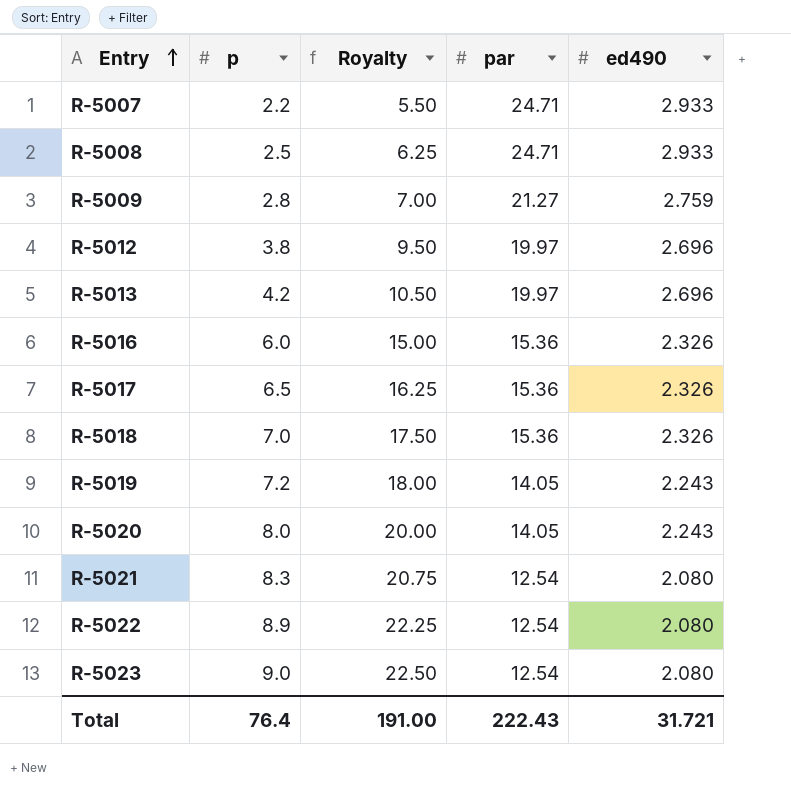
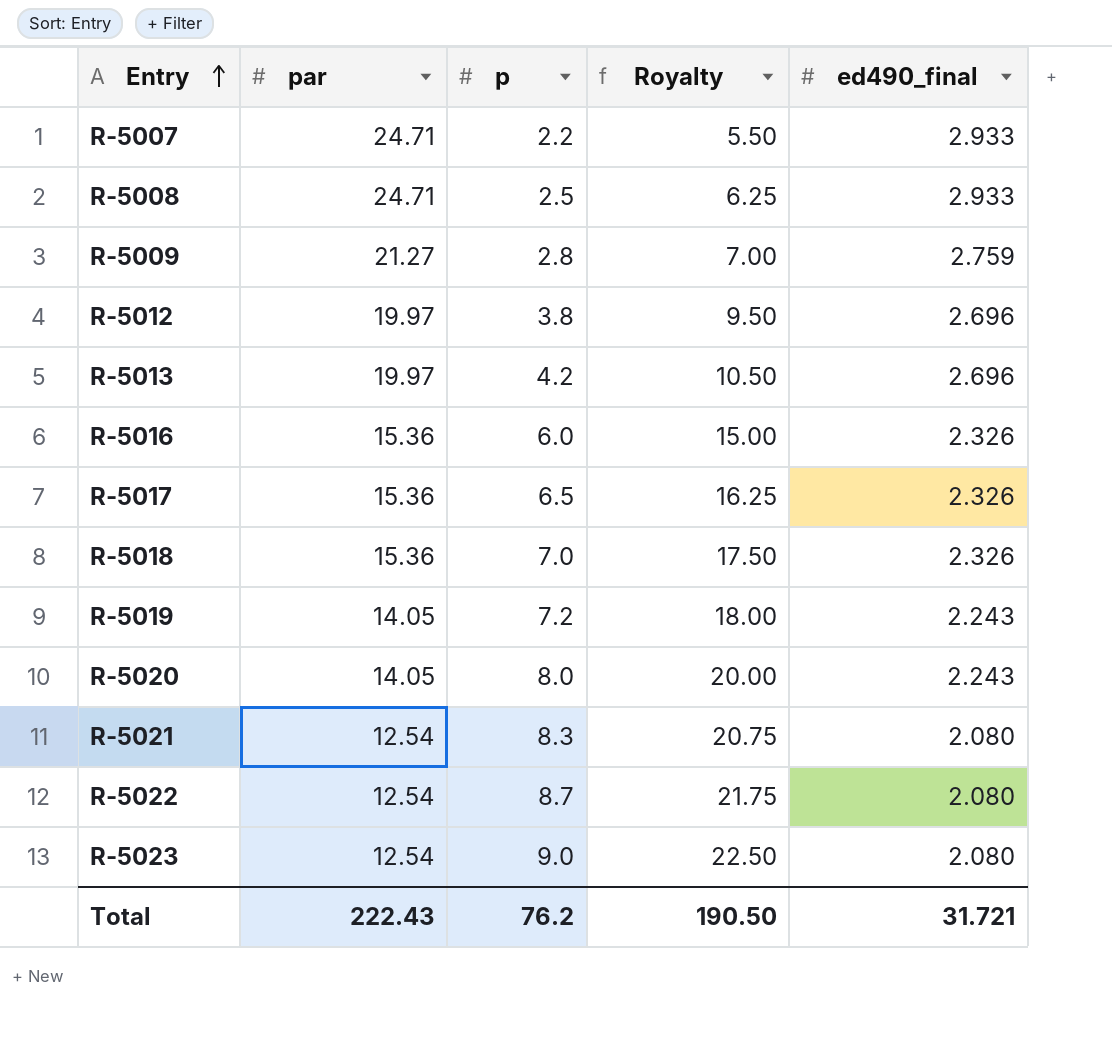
column par | position: 4 -> 2
column name: ed490 -> ed490_final
R-5022 | p: 8.9 -> 8.7
R-5022 | Royalty: 22.25 -> 21.75
Total | p: 76.4 -> 76.2
Total | Royalty: 191.00 -> 190.50

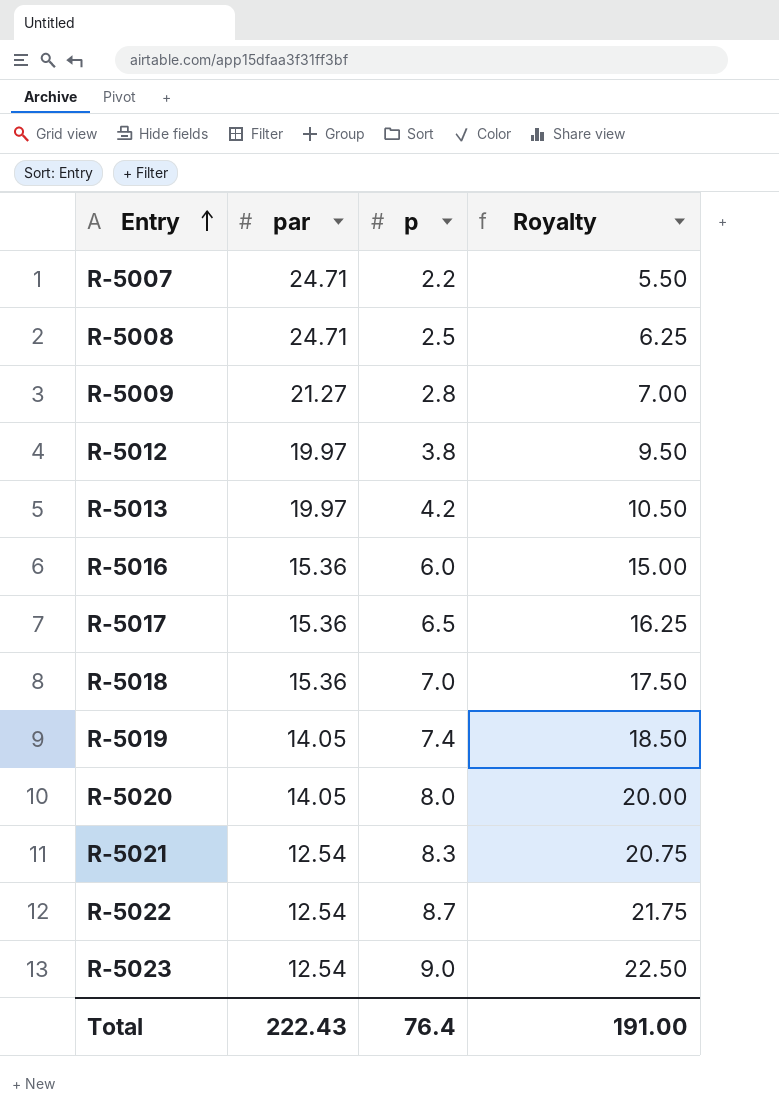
column ed490_final | position: 5 -> none
R-5019 | p: 7.2 -> 7.4
R-5019 | Royalty: 18.00 -> 18.50
Total | p: 76.2 -> 76.4
Total | Royalty: 190.50 -> 191.00

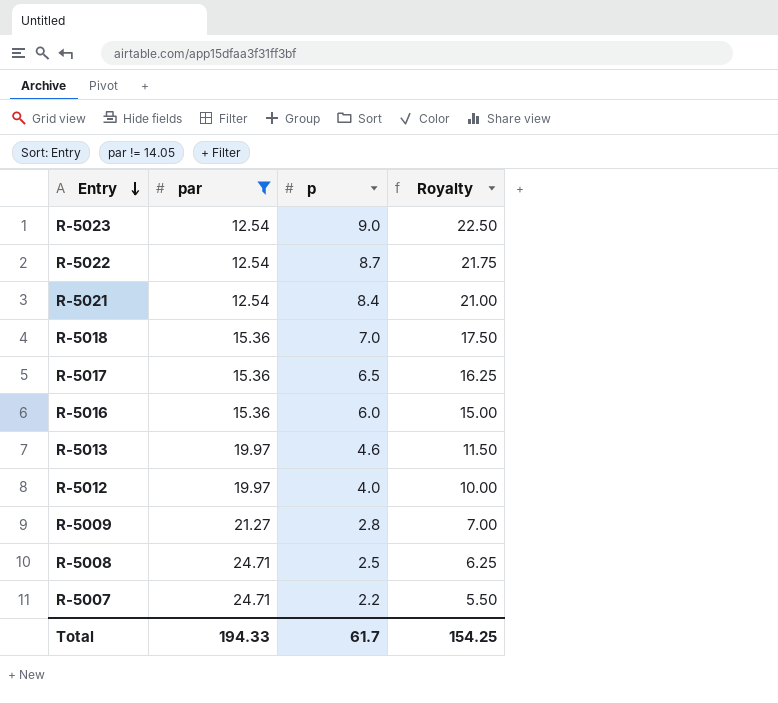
filter: none -> par != 14.05
row order: Entry ascending -> Entry descending
R-5021 | p: 8.3 -> 8.4
R-5021 | Royalty: 20.75 -> 21.00
R-5013 | p: 4.2 -> 4.6
R-5013 | Royalty: 10.50 -> 11.50
R-5012 | p: 3.8 -> 4.0
R-5012 | Royalty: 9.50 -> 10.00
Total | par: 222.43 -> 194.33
Total | p: 76.4 -> 61.7
Total | Royalty: 191.00 -> 154.25

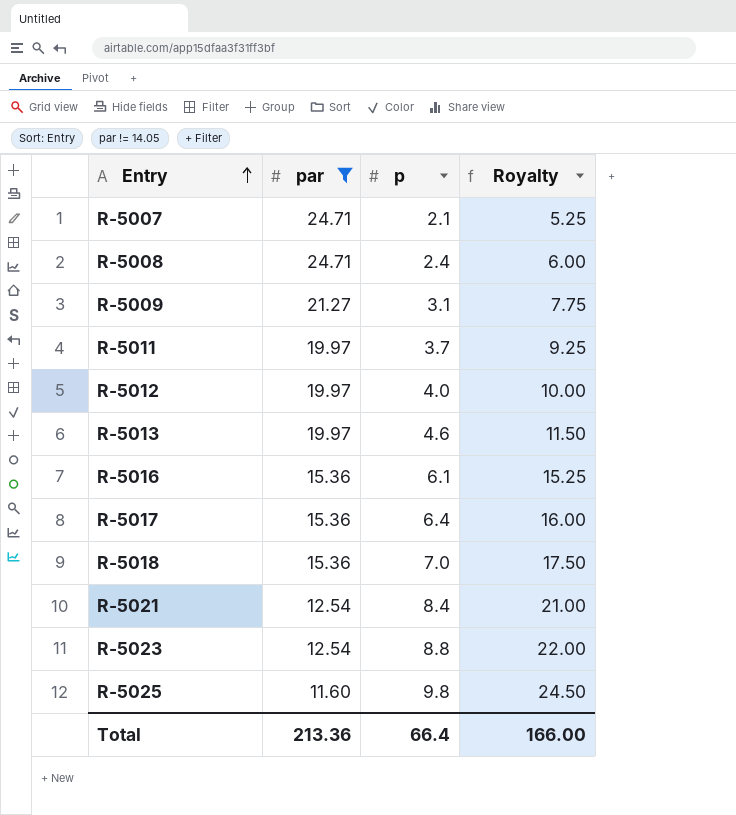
row order: Entry descending -> Entry ascending
row R-5022: 12.54 | 8.7 | 21.75 -> none
R-5007 | p: 2.2 -> 2.1
R-5007 | Royalty: 5.50 -> 5.25
R-5008 | p: 2.5 -> 2.4
R-5008 | Royalty: 6.25 -> 6.00
R-5009 | p: 2.8 -> 3.1
R-5009 | Royalty: 7.00 -> 7.75
row R-5011: none -> 19.97 | 3.7 | 9.25
R-5016 | p: 6.0 -> 6.1
R-5016 | Royalty: 15.00 -> 15.25
R-5017 | p: 6.5 -> 6.4
R-5017 | Royalty: 16.25 -> 16.00
R-5023 | p: 9.0 -> 8.8
R-5023 | Royalty: 22.50 -> 22.00
row R-5025: none -> 11.60 | 9.8 | 24.50
Total | par: 194.33 -> 213.36
Total | p: 61.7 -> 66.4
Total | Royalty: 154.25 -> 166.00

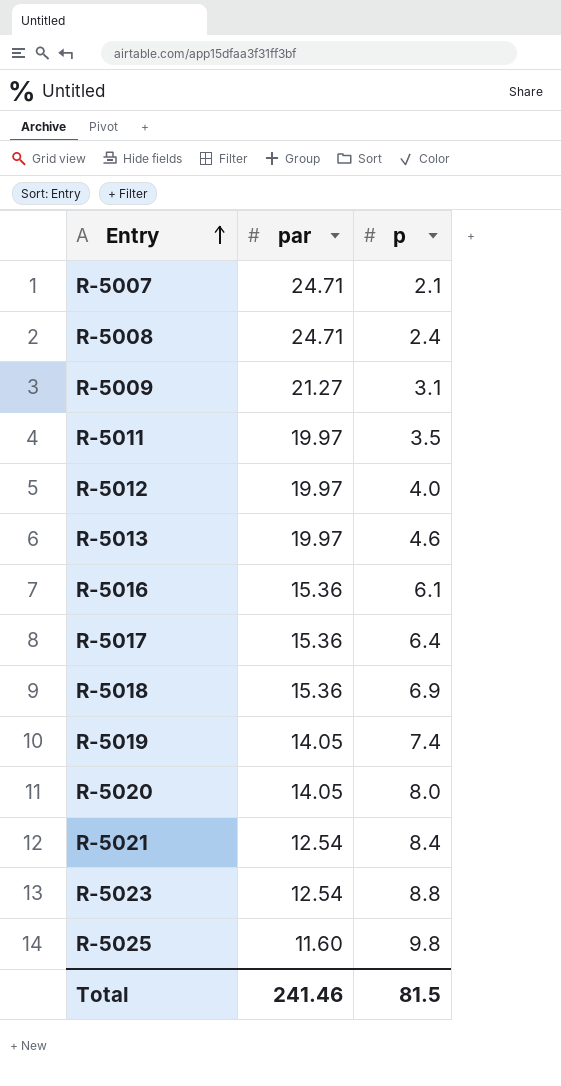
filter: par != 14.05 -> none
column Royalty | formula: [p] * 2.5 -> none
R-5011 | p: 3.7 -> 3.5
R-5018 | p: 7.0 -> 6.9
Total | par: 213.36 -> 241.46
Total | p: 66.4 -> 81.5

